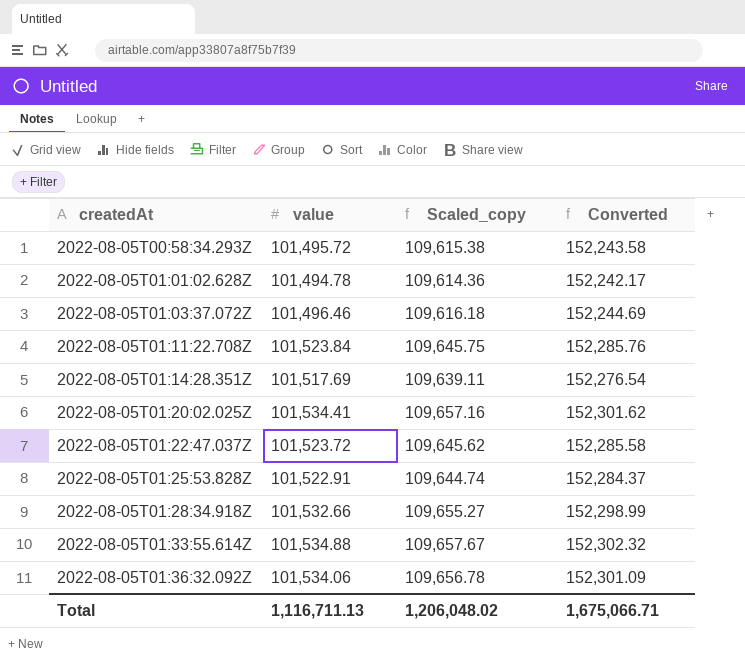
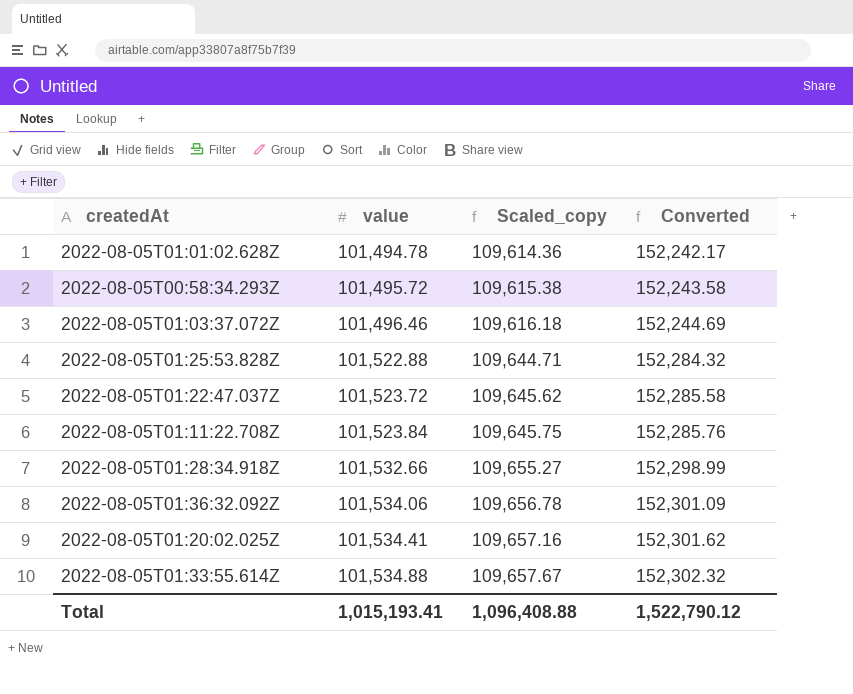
row order: createdAt ascending -> value ascending
row 2022-08-05T01:14:28.351Z: 101,517.69 | 109,639.11 | 152,276.54 -> none
2022-08-05T01:25:53.828Z | value: 101,522.91 -> 101,522.88
2022-08-05T01:25:53.828Z | Scaled_copy: 109,644.74 -> 109,644.71
2022-08-05T01:25:53.828Z | Converted: 152,284.37 -> 152,284.32
Total | value: 1,116,711.13 -> 1,015,193.41
Total | Scaled_copy: 1,206,048.02 -> 1,096,408.88
Total | Converted: 1,675,066.71 -> 1,522,790.12

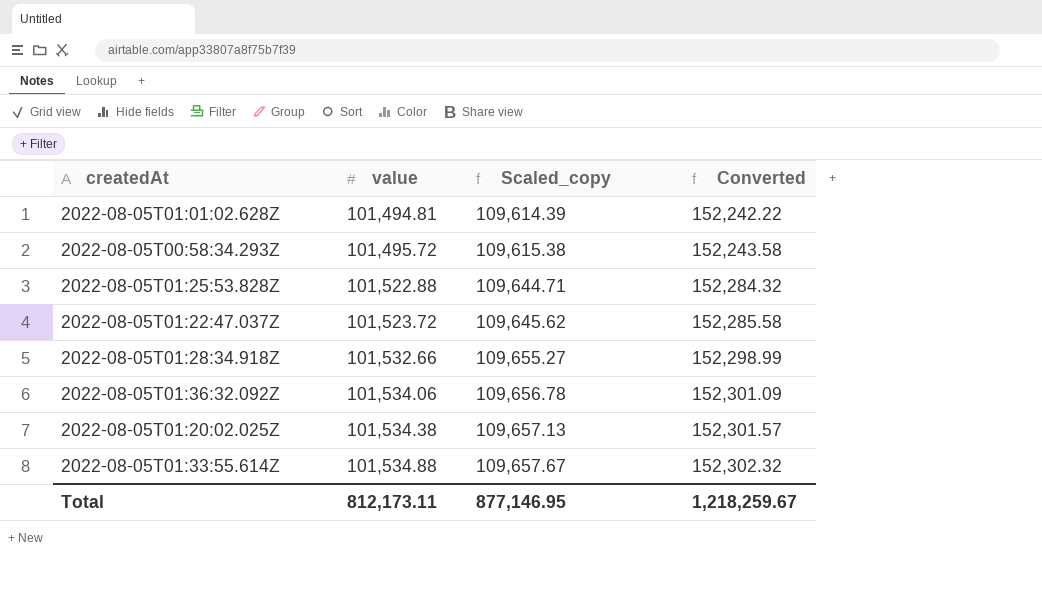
row 2022-08-05T01:03:37.072Z: 101,496.46 | 109,616.18 | 152,244.69 -> none
row 2022-08-05T01:11:22.708Z: 101,523.84 | 109,645.75 | 152,285.76 -> none
2022-08-05T01:01:02.628Z | value: 101,494.78 -> 101,494.81
2022-08-05T01:01:02.628Z | Scaled_copy: 109,614.36 -> 109,614.39
2022-08-05T01:01:02.628Z | Converted: 152,242.17 -> 152,242.22
2022-08-05T01:20:02.025Z | value: 101,534.41 -> 101,534.38
2022-08-05T01:20:02.025Z | Scaled_copy: 109,657.16 -> 109,657.13
2022-08-05T01:20:02.025Z | Converted: 152,301.62 -> 152,301.57
Total | value: 1,015,193.41 -> 812,173.11
Total | Scaled_copy: 1,096,408.88 -> 877,146.95
Total | Converted: 1,522,790.12 -> 1,218,259.67

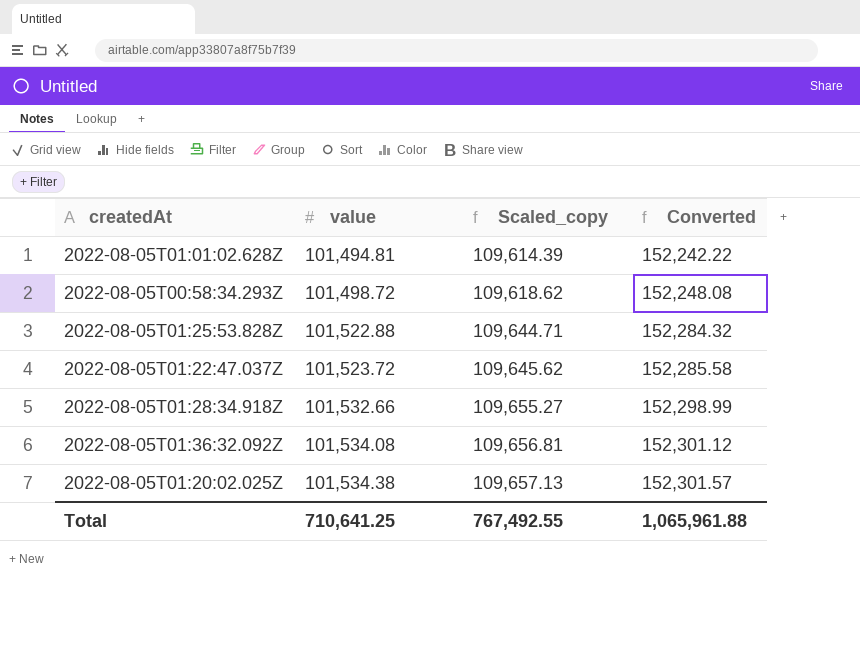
row 2022-08-05T01:33:55.614Z: 101,534.88 | 109,657.67 | 152,302.32 -> none
2022-08-05T00:58:34.293Z | value: 101,495.72 -> 101,498.72
2022-08-05T00:58:34.293Z | Scaled_copy: 109,615.38 -> 109,618.62
2022-08-05T00:58:34.293Z | Converted: 152,243.58 -> 152,248.08
2022-08-05T01:36:32.092Z | value: 101,534.06 -> 101,534.08
2022-08-05T01:36:32.092Z | Scaled_copy: 109,656.78 -> 109,656.81
2022-08-05T01:36:32.092Z | Converted: 152,301.09 -> 152,301.12
Total | value: 812,173.11 -> 710,641.25
Total | Scaled_copy: 877,146.95 -> 767,492.55
Total | Converted: 1,218,259.67 -> 1,065,961.88

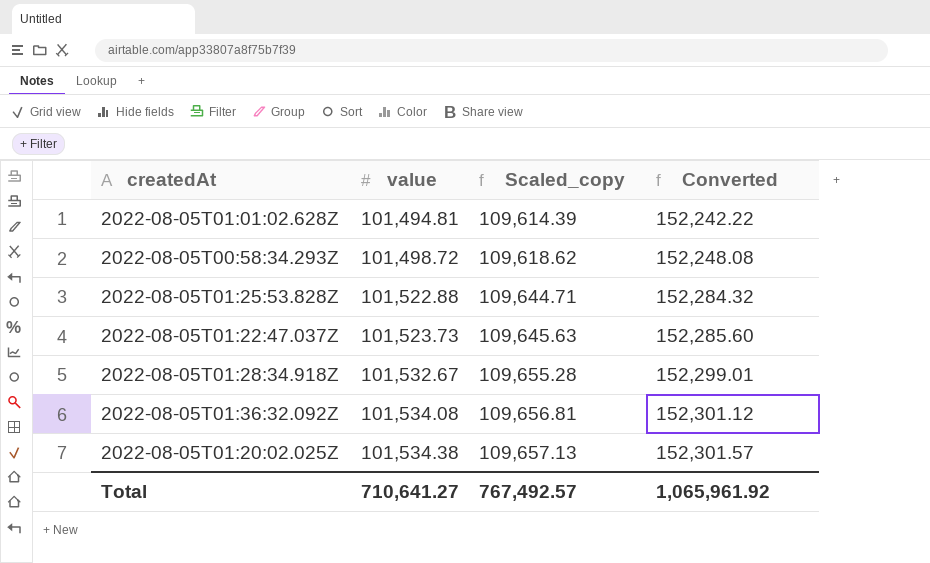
2022-08-05T01:22:47.037Z | value: 101,523.72 -> 101,523.73
2022-08-05T01:22:47.037Z | Scaled_copy: 109,645.62 -> 109,645.63
2022-08-05T01:22:47.037Z | Converted: 152,285.58 -> 152,285.60
2022-08-05T01:28:34.918Z | value: 101,532.66 -> 101,532.67
2022-08-05T01:28:34.918Z | Scaled_copy: 109,655.27 -> 109,655.28
2022-08-05T01:28:34.918Z | Converted: 152,298.99 -> 152,299.01
Total | value: 710,641.25 -> 710,641.27
Total | Scaled_copy: 767,492.55 -> 767,492.57
Total | Converted: 1,065,961.88 -> 1,065,961.92

